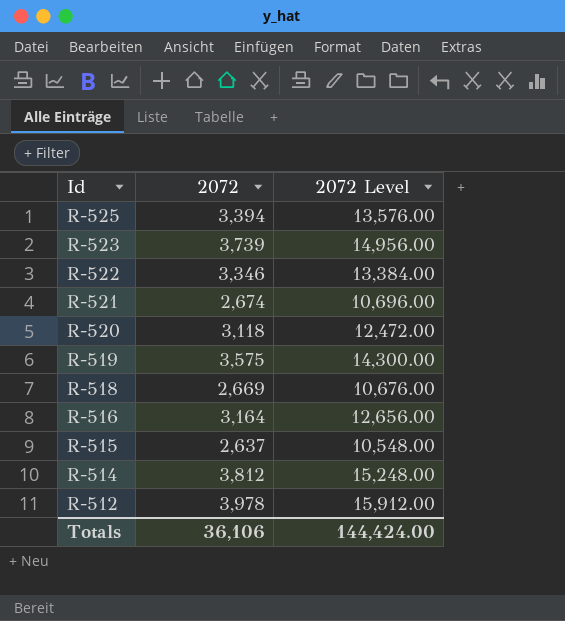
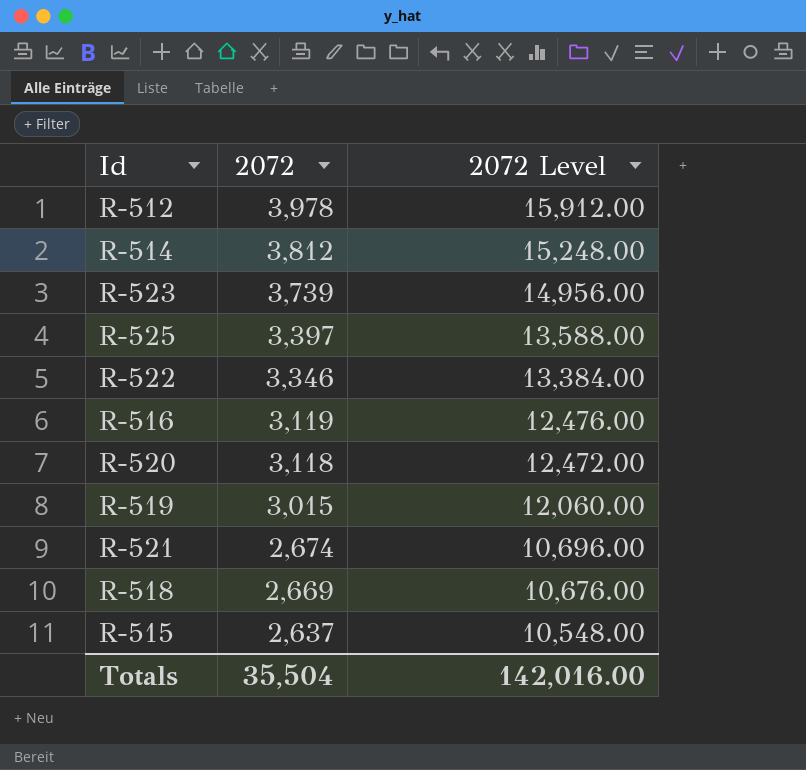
row order: Id descending -> 2072 descending
R-525 | 2072: 3,394 -> 3,397
R-525 | 2072 Level: 13,576.00 -> 13,588.00
R-516 | 2072: 3,164 -> 3,119
R-516 | 2072 Level: 12,656.00 -> 12,476.00
R-519 | 2072: 3,575 -> 3,015
R-519 | 2072 Level: 14,300.00 -> 12,060.00
Totals | 2072: 36,106 -> 35,504
Totals | 2072 Level: 144,424.00 -> 142,016.00

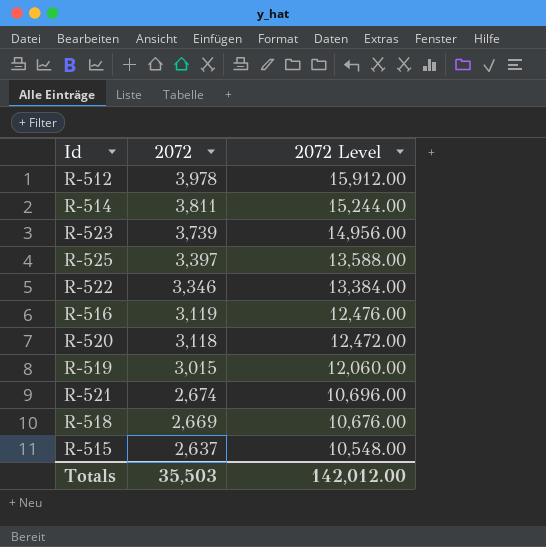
R-514 | 2072: 3,812 -> 3,811
R-514 | 2072 Level: 15,248.00 -> 15,244.00
Totals | 2072: 35,504 -> 35,503
Totals | 2072 Level: 142,016.00 -> 142,012.00

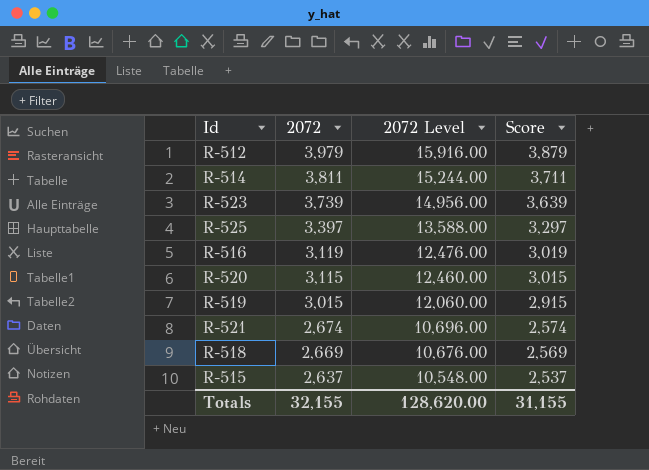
column Score | formula: none -> [2072] - 100
row R-522: 3,346 | 13,384.00 -> none
R-512 | 2072: 3,978 -> 3,979
R-512 | 2072 Level: 15,912.00 -> 15,916.00
R-520 | 2072: 3,118 -> 3,115
R-520 | 2072 Level: 12,472.00 -> 12,460.00
Totals | 2072: 35,503 -> 32,155
Totals | 2072 Level: 142,012.00 -> 128,620.00

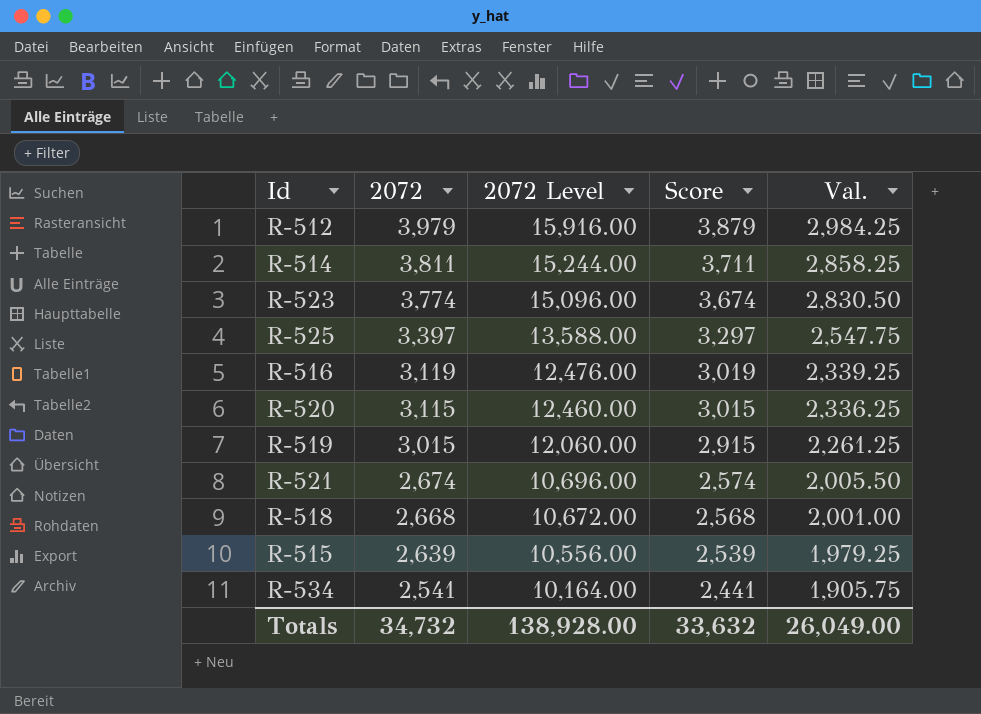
column Val. | formula: none -> [2072] * 0.75
R-523 | 2072: 3,739 -> 3,774
R-523 | 2072 Level: 14,956.00 -> 15,096.00
R-523 | Score: 3,639 -> 3,674
R-518 | 2072: 2,669 -> 2,668
R-518 | 2072 Level: 10,676.00 -> 10,672.00
R-518 | Score: 2,569 -> 2,568
R-515 | 2072: 2,637 -> 2,639
R-515 | 2072 Level: 10,548.00 -> 10,556.00
R-515 | Score: 2,537 -> 2,539
row R-534: none -> 2,541 | 10,164.00 | 2,441 | 1,905.75
Totals | 2072: 32,155 -> 34,732
Totals | 2072 Level: 128,620.00 -> 138,928.00
Totals | Score: 31,155 -> 33,632

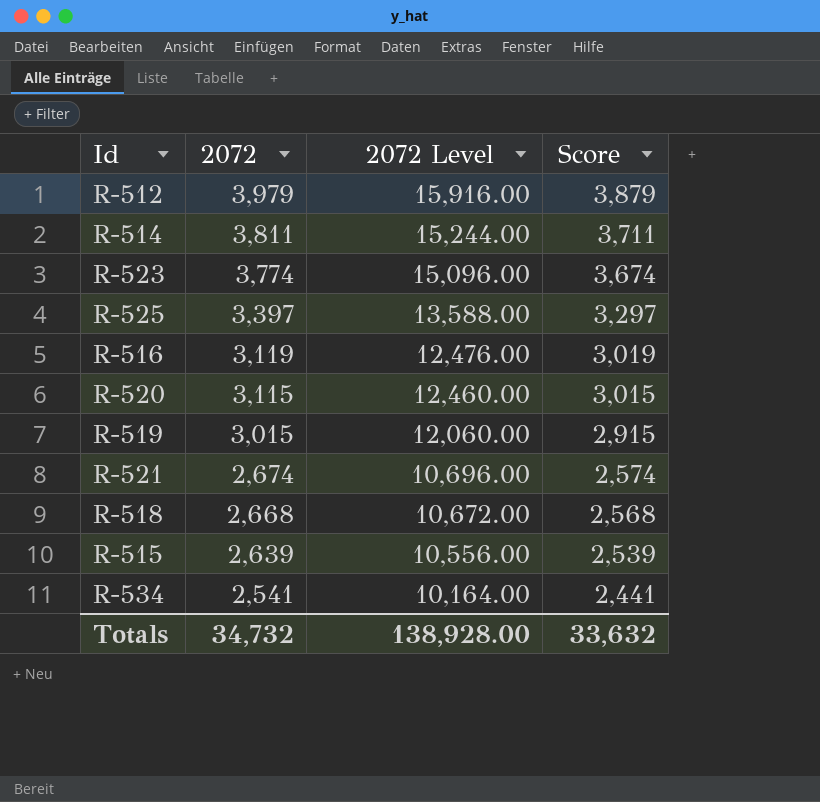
column Val. | formula: [2072] * 0.75 -> none

